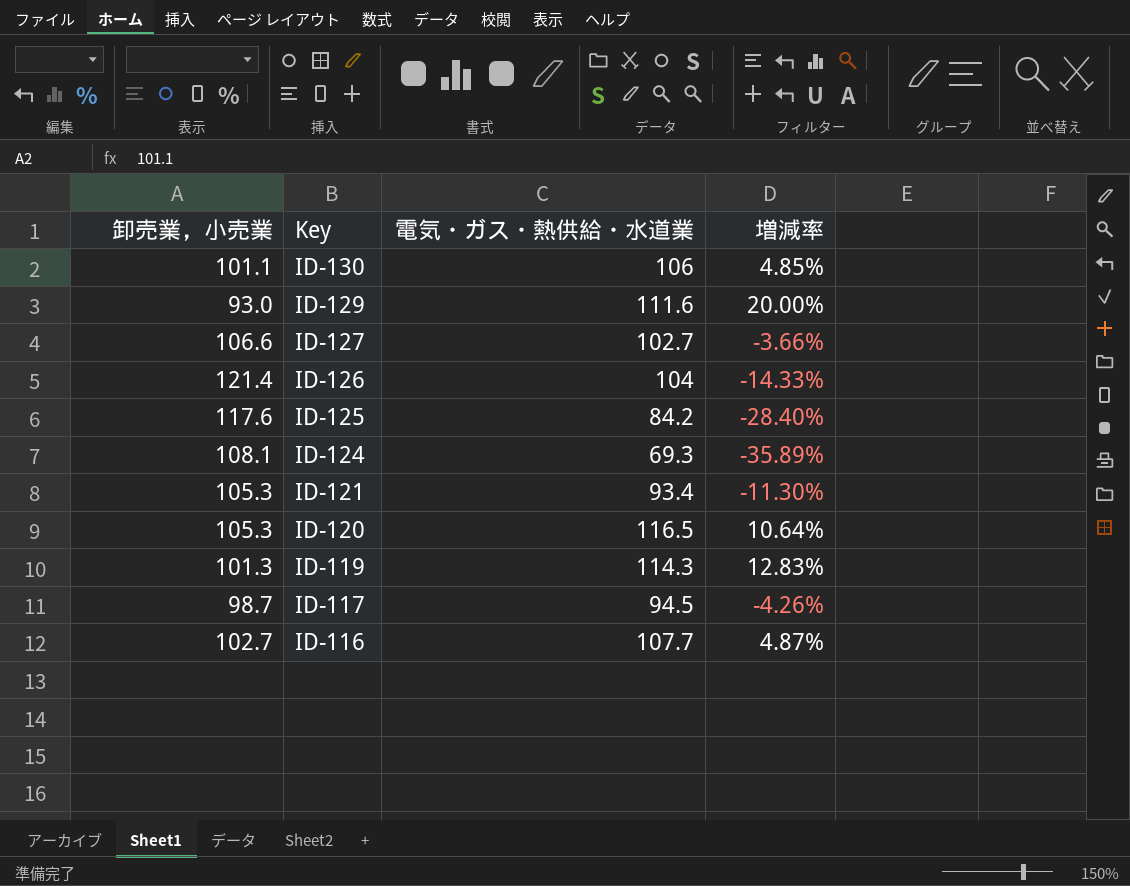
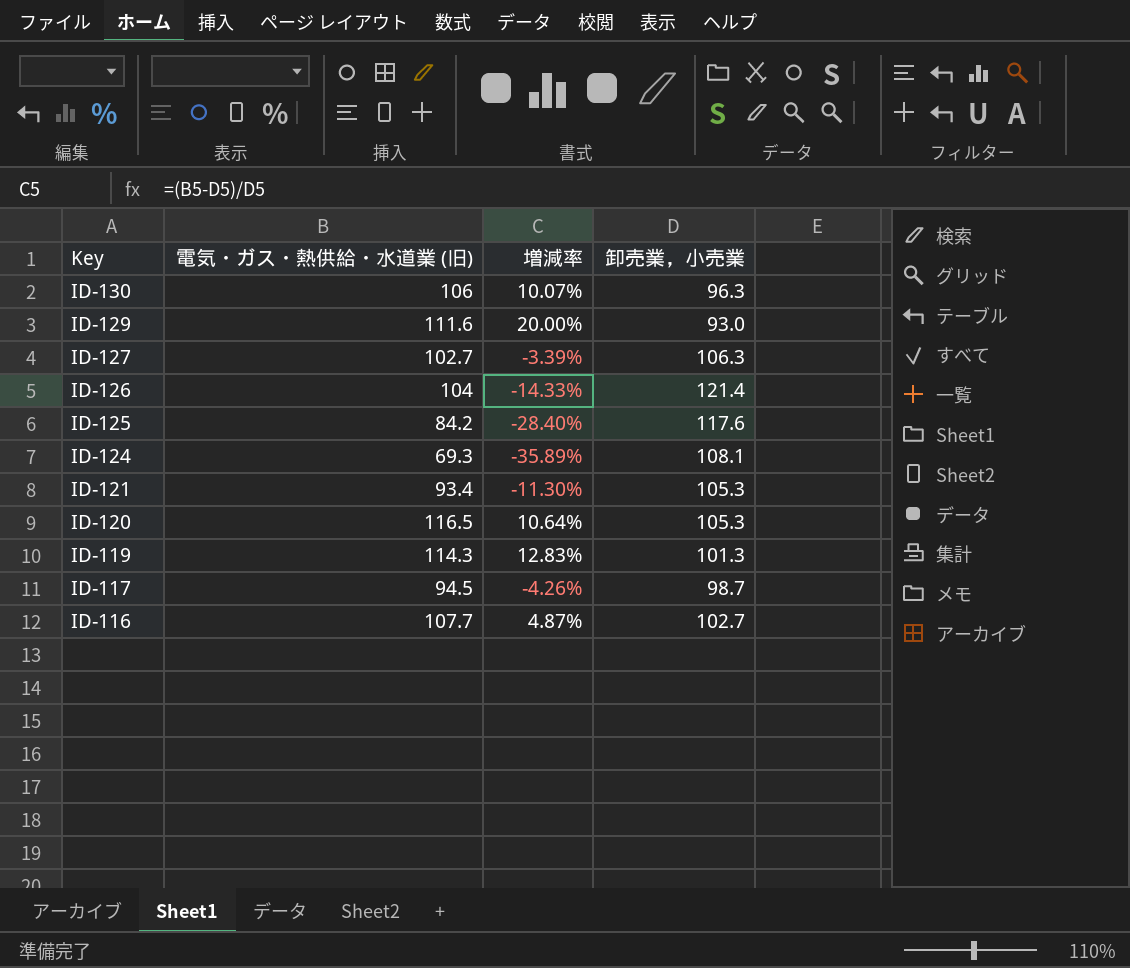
column name: 電気・ガス・熱供給・水道業 -> 電気・ガス・熱供給・水道業 (旧)
column 卸売業，小売業 | position: 1 -> 4
ID-130 | 増減率: 4.85% -> 10.07%
ID-130 | 卸売業，小売業: 101.1 -> 96.3
ID-127 | 増減率: -3.66% -> -3.39%
ID-127 | 卸売業，小売業: 106.6 -> 106.3

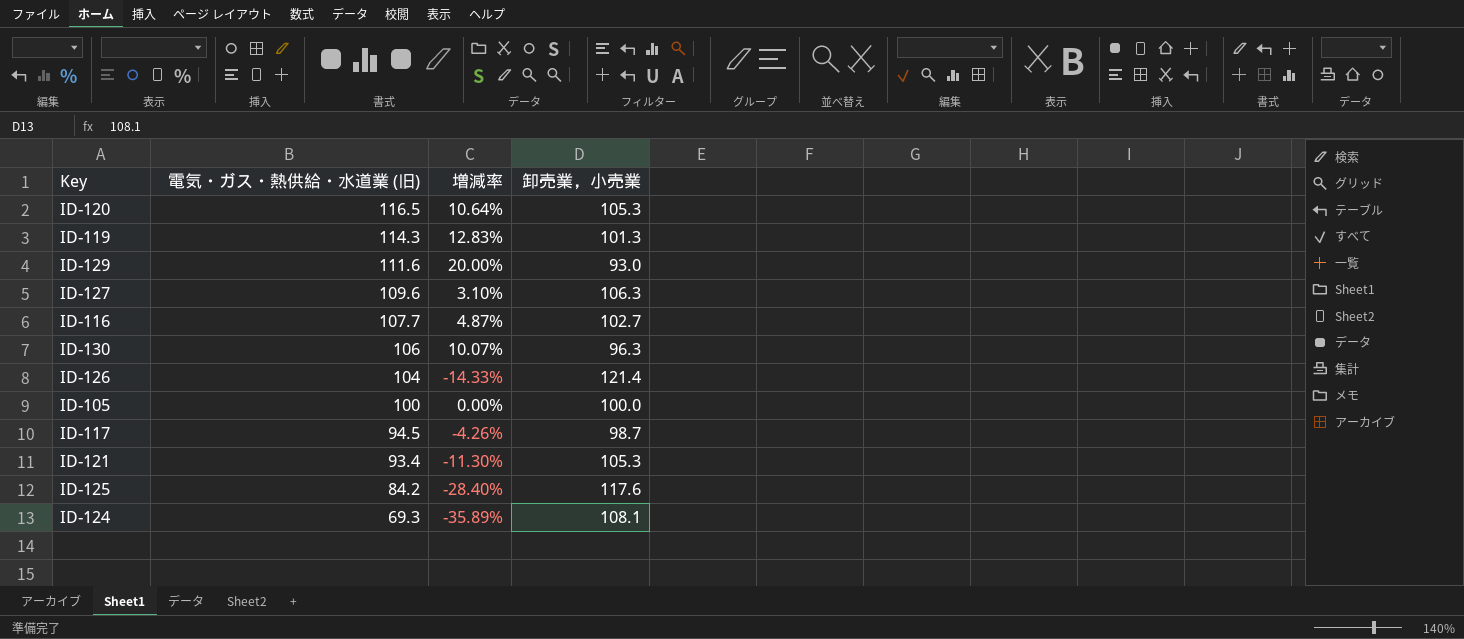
row order: Key descending -> 電気・ガス・熱供給・水道業 (旧) descending
ID-127 | 電気・ガス・熱供給・水道業 (旧): 102.7 -> 109.6
ID-127 | 増減率: -3.39% -> 3.10%
row ID-105: none -> 100 | 0.00% | 100.0

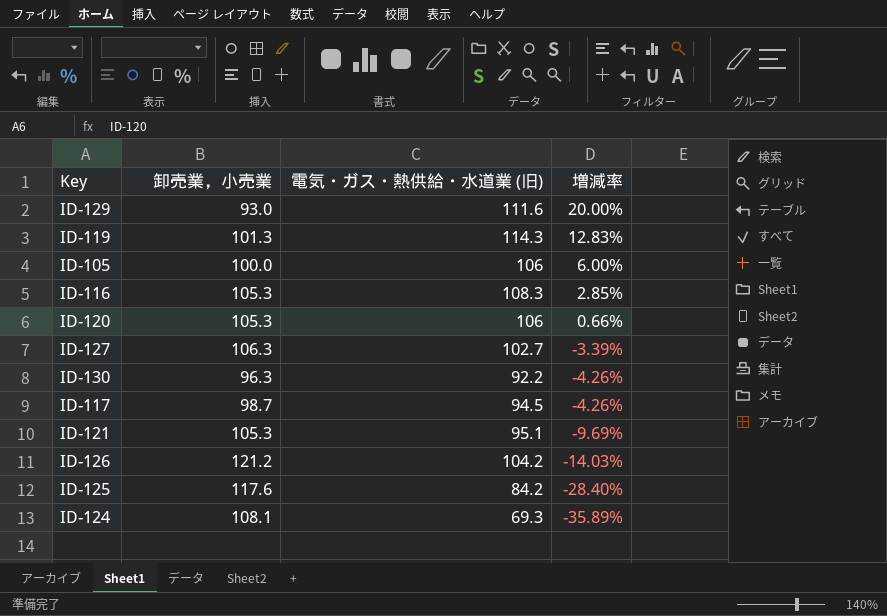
row order: 電気・ガス・熱供給・水道業 (旧) descending -> 増減率 descending
column 卸売業，小売業 | position: 4 -> 2
ID-105 | 電気・ガス・熱供給・水道業 (旧): 100 -> 106
ID-105 | 増減率: 0.00% -> 6.00%
ID-116 | 卸売業，小売業: 102.7 -> 105.3
ID-116 | 電気・ガス・熱供給・水道業 (旧): 107.7 -> 108.3
ID-116 | 増減率: 4.87% -> 2.85%
ID-120 | 電気・ガス・熱供給・水道業 (旧): 116.5 -> 106
ID-120 | 増減率: 10.64% -> 0.66%
ID-127 | 電気・ガス・熱供給・水道業 (旧): 109.6 -> 102.7
ID-127 | 増減率: 3.10% -> -3.39%
ID-130 | 電気・ガス・熱供給・水道業 (旧): 106 -> 92.2
ID-130 | 増減率: 10.07% -> -4.26%
ID-121 | 電気・ガス・熱供給・水道業 (旧): 93.4 -> 95.1
ID-121 | 増減率: -11.30% -> -9.69%
ID-126 | 卸売業，小売業: 121.4 -> 121.2
ID-126 | 電気・ガス・熱供給・水道業 (旧): 104 -> 104.2
ID-126 | 増減率: -14.33% -> -14.03%

